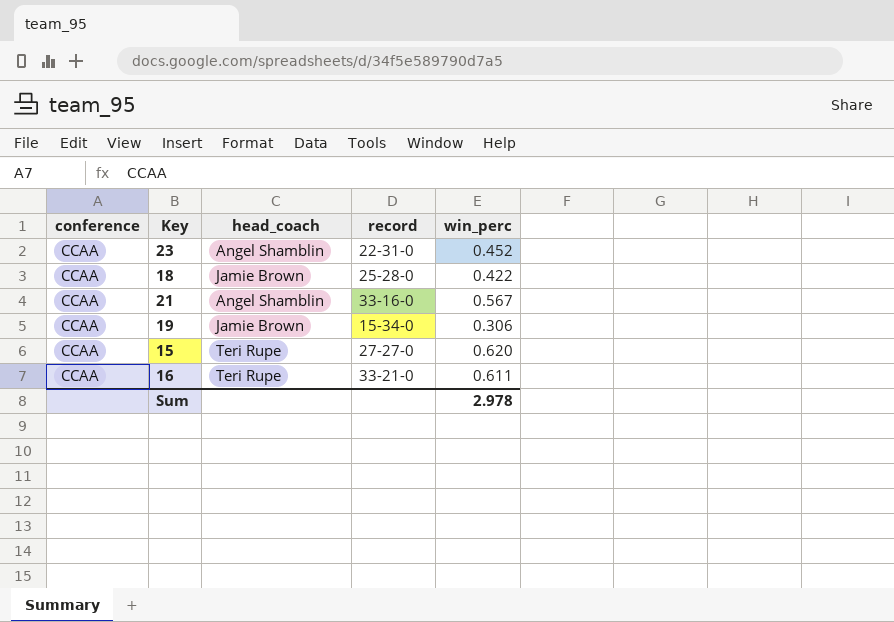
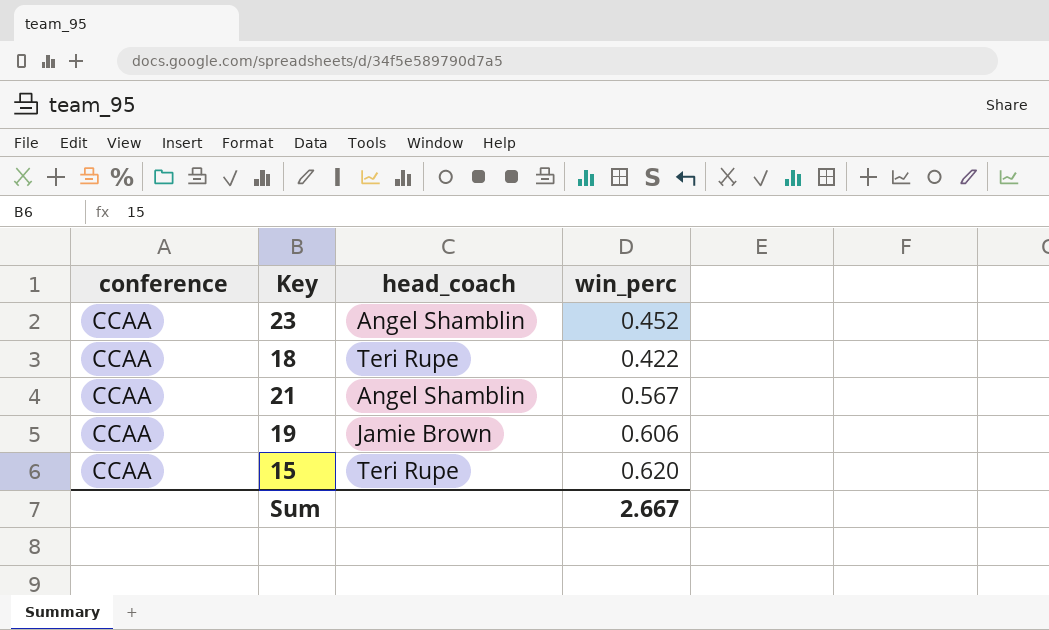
column record | position: 4 -> none
row 16: CCAA | Teri Rupe | 33-21-0 | 0.611 -> none
18 | head_coach: Jamie Brown -> Teri Rupe
19 | win_perc: 0.306 -> 0.606
Sum | win_perc: 2.978 -> 2.667

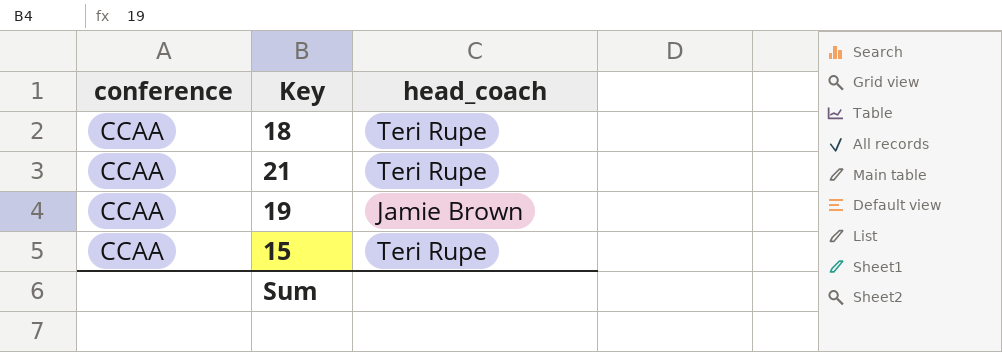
column win_perc | position: 4 -> none
row 23: CCAA | Angel Shamblin | 0.452 -> none
21 | head_coach: Angel Shamblin -> Teri Rupe

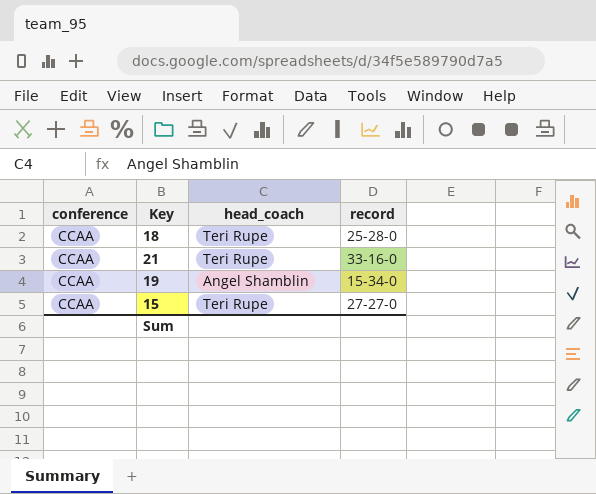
column record | position: none -> 4
19 | head_coach: Jamie Brown -> Angel Shamblin

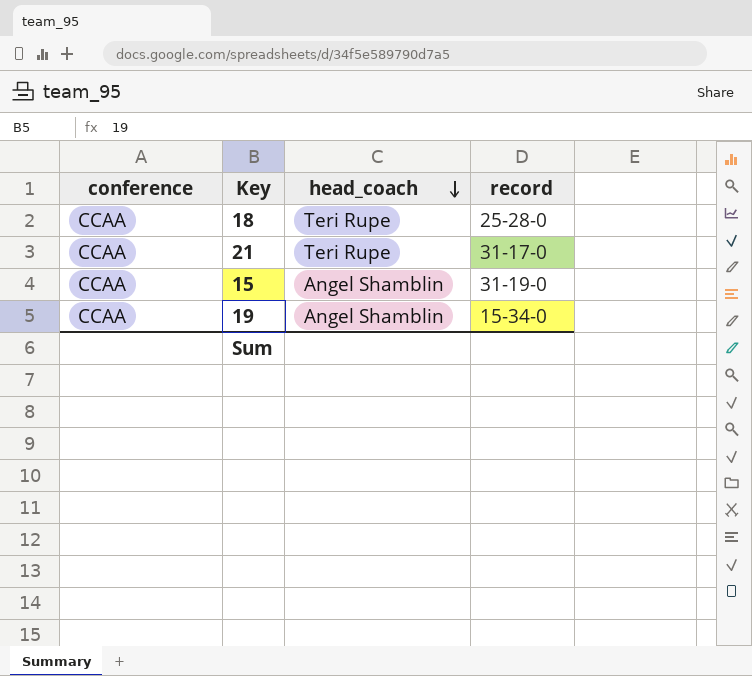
row order: none -> head_coach descending
21 | record: 33-16-0 -> 31-17-0
15 | head_coach: Teri Rupe -> Angel Shamblin
15 | record: 27-27-0 -> 31-19-0

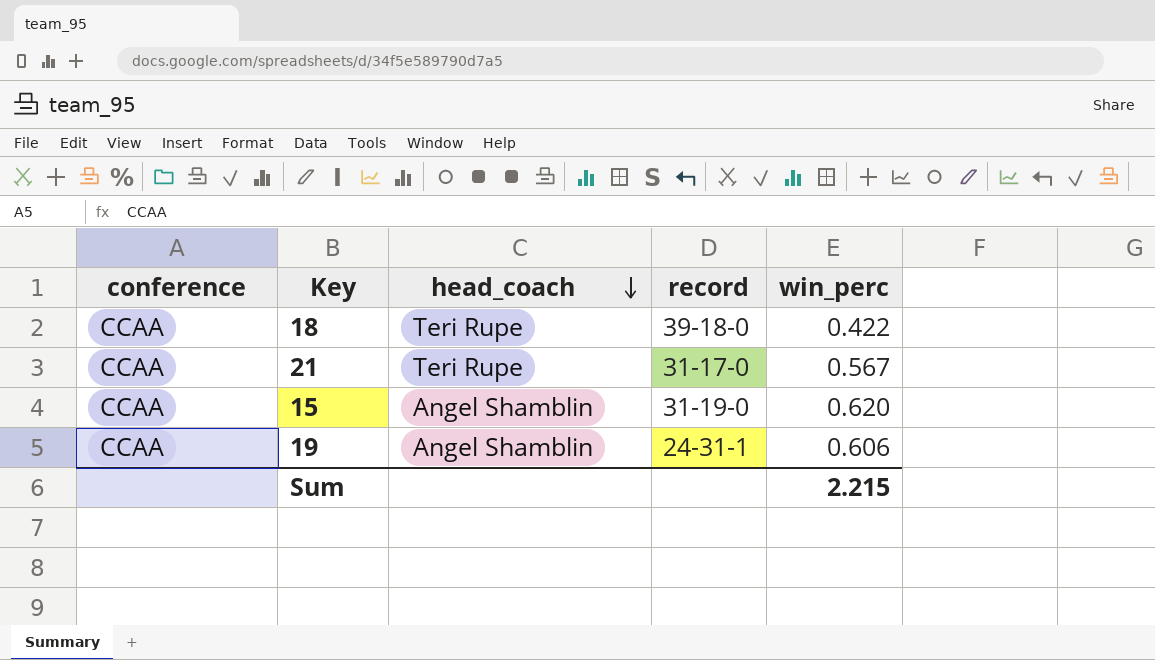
column win_perc | position: none -> 5
18 | record: 25-28-0 -> 39-18-0
19 | record: 15-34-0 -> 24-31-1

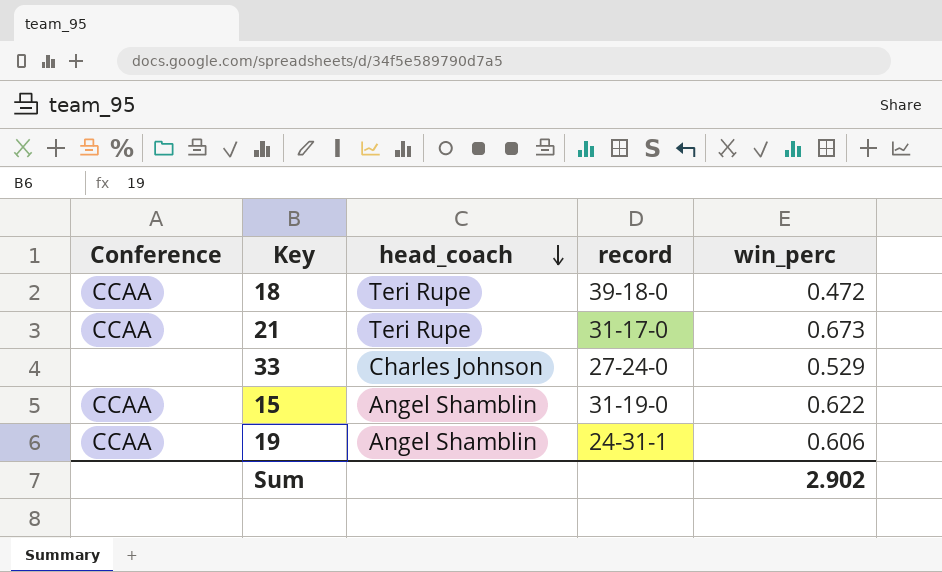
column name: conference -> Conference
18 | win_perc: 0.422 -> 0.472
21 | win_perc: 0.567 -> 0.673
row 33: none -> none | Charles Johnson | 27-24-0 | 0.529
15 | win_perc: 0.620 -> 0.622
Sum | win_perc: 2.215 -> 2.902

